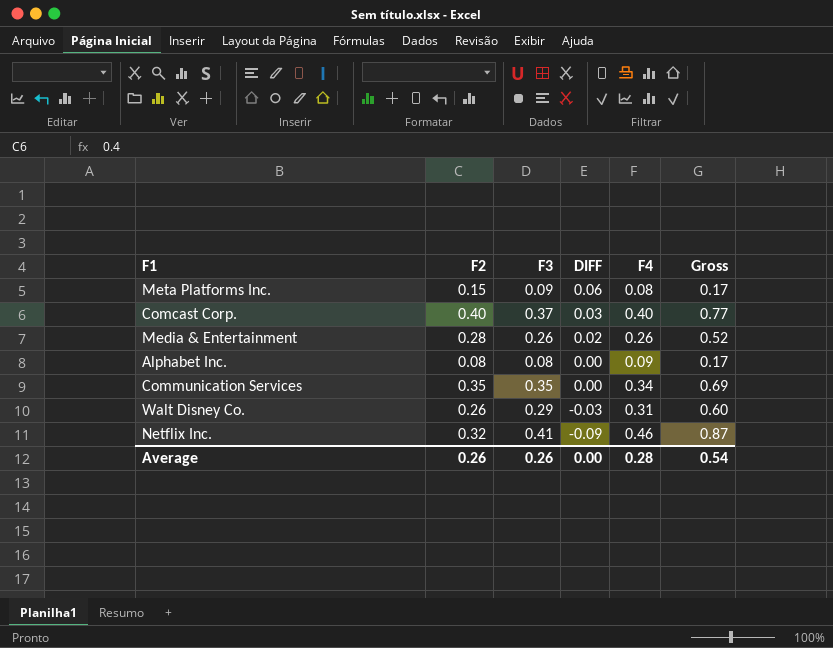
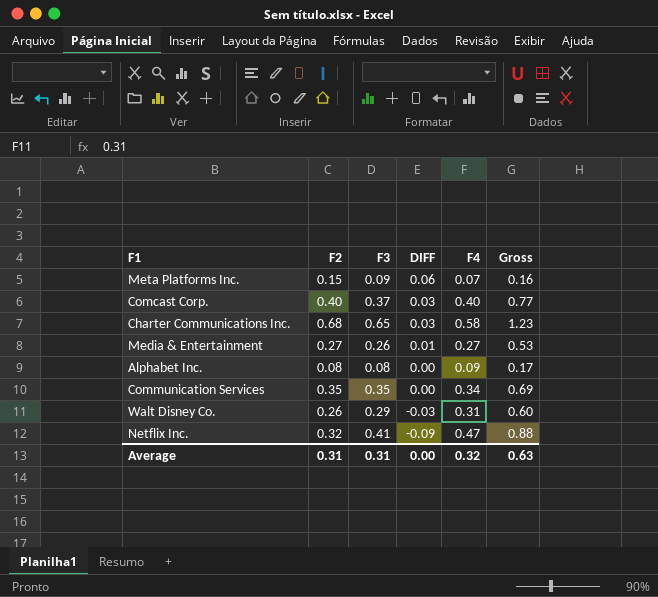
Meta Platforms Inc. | F4: 0.08 -> 0.07
Meta Platforms Inc. | Gross: 0.17 -> 0.16
row Charter Communications Inc.: none -> 0.68 | 0.65 | 0.03 | 0.58 | 1.23
Media & Entertainment | F2: 0.28 -> 0.27
Media & Entertainment | DIFF: 0.02 -> 0.01
Media & Entertainment | F4: 0.26 -> 0.27
Media & Entertainment | Gross: 0.52 -> 0.53
Netflix Inc. | F4: 0.46 -> 0.47
Netflix Inc. | Gross: 0.87 -> 0.88
Average | F2: 0.26 -> 0.31
Average | F3: 0.26 -> 0.31
Average | F4: 0.28 -> 0.32
Average | Gross: 0.54 -> 0.63

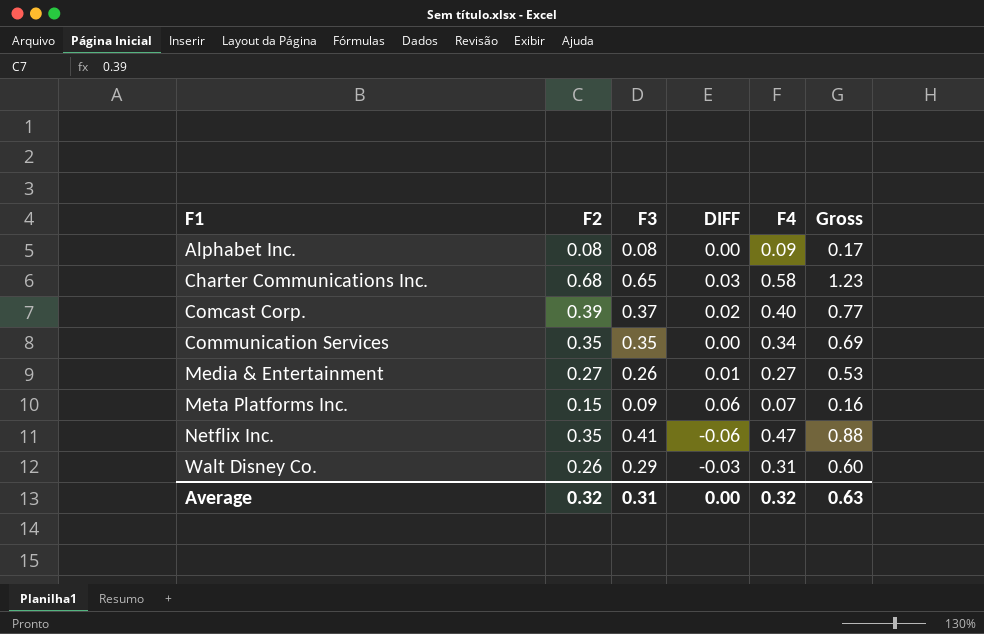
row order: DIFF descending -> F1 ascending
Comcast Corp. | F2: 0.40 -> 0.39
Comcast Corp. | DIFF: 0.03 -> 0.02
Netflix Inc. | F2: 0.32 -> 0.35
Netflix Inc. | DIFF: -0.09 -> -0.06
Average | F2: 0.31 -> 0.32

